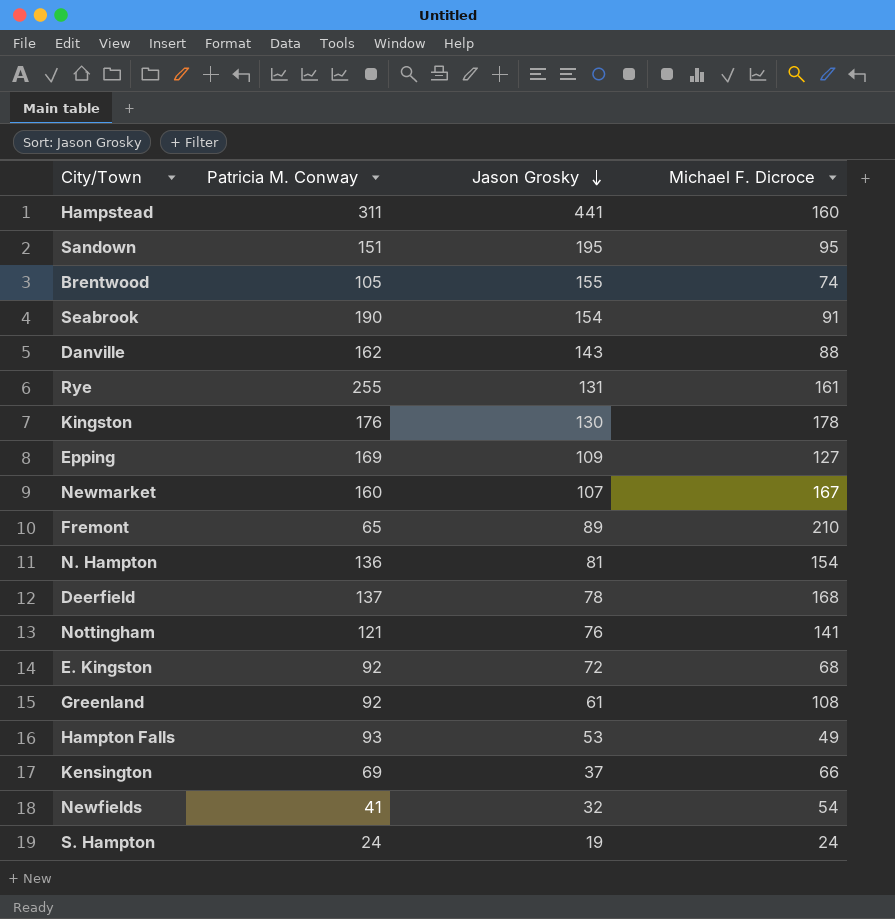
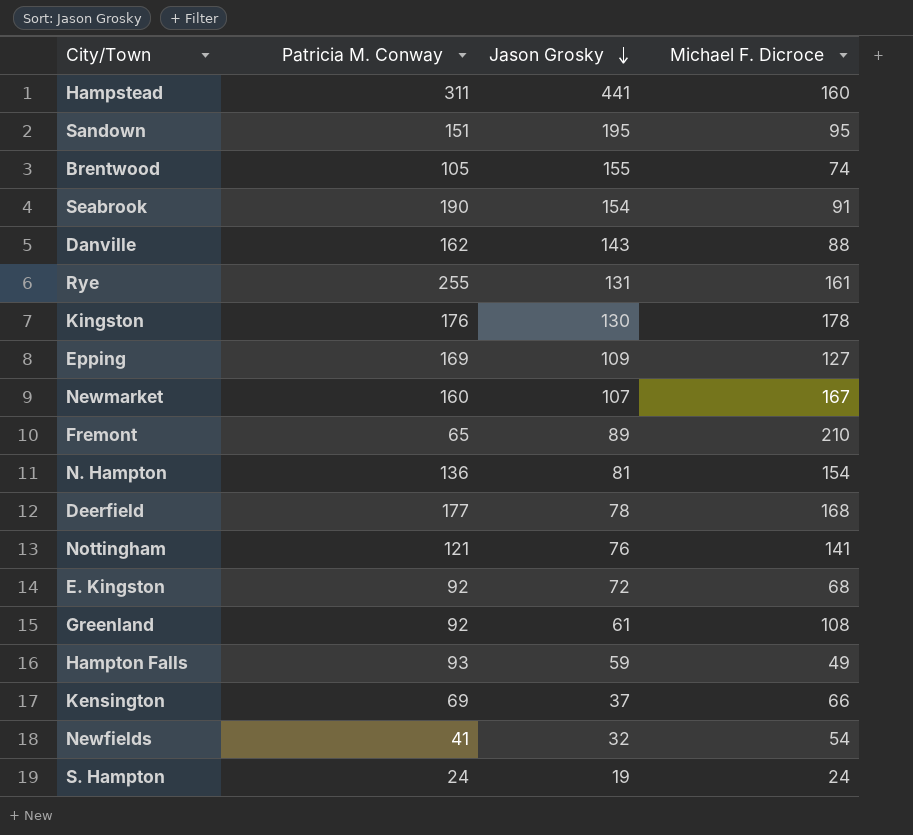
Deerfield | Patricia M. Conway: 137 -> 177
Hampton Falls | Jason Grosky: 53 -> 59

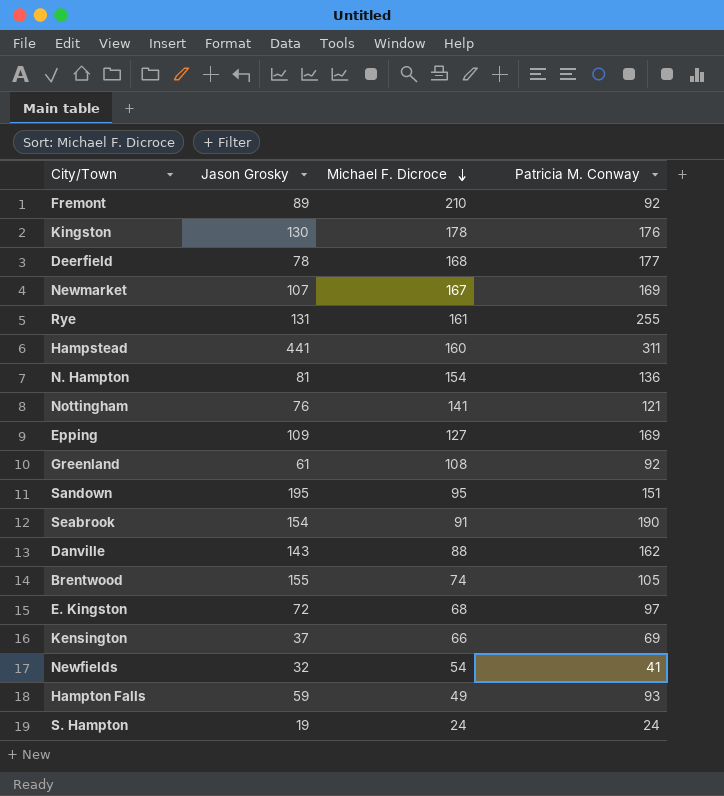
row order: Jason Grosky descending -> Michael F. Dicroce descending
column Patricia M. Conway | position: 2 -> 4
Fremont | Patricia M. Conway: 65 -> 92
Newmarket | Patricia M. Conway: 160 -> 169
E. Kingston | Patricia M. Conway: 92 -> 97

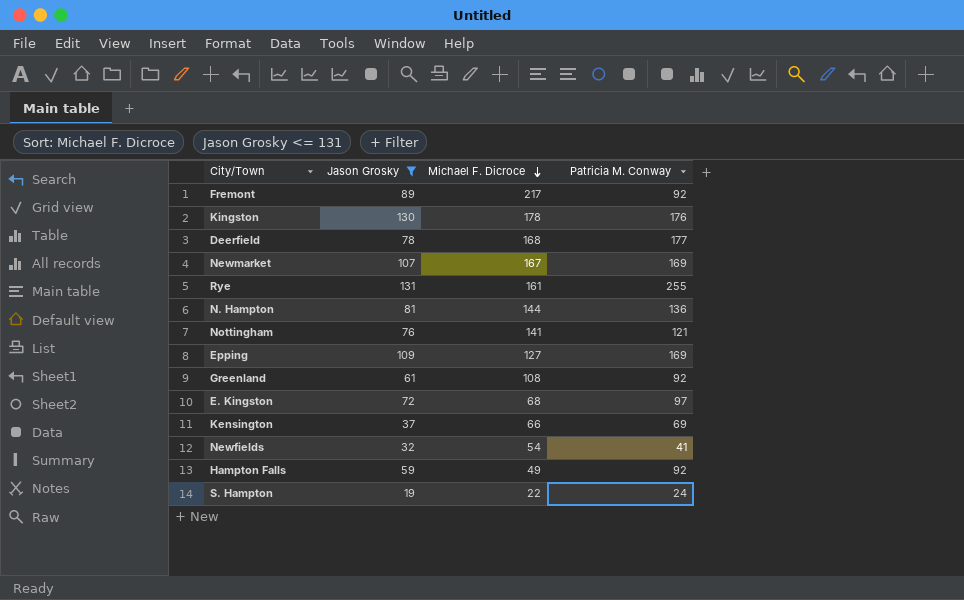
filter: none -> Jason Grosky <= 131
Fremont | Michael F. Dicroce: 210 -> 217
N. Hampton | Michael F. Dicroce: 154 -> 144
Hampton Falls | Patricia M. Conway: 93 -> 92
S. Hampton | Michael F. Dicroce: 24 -> 22

